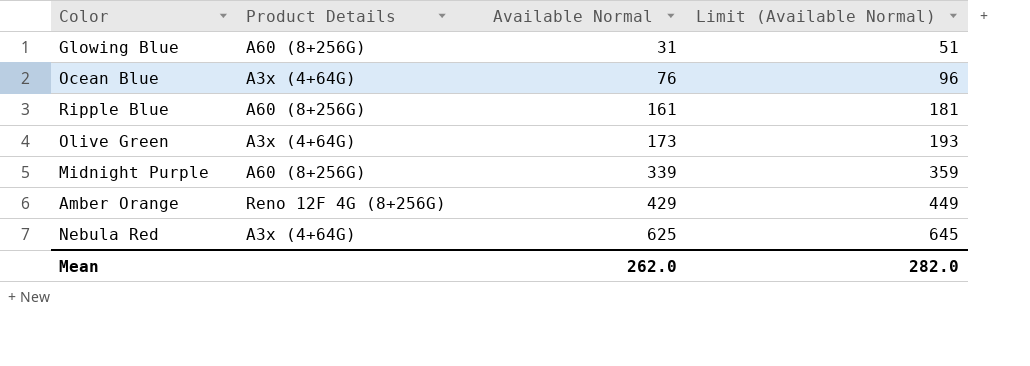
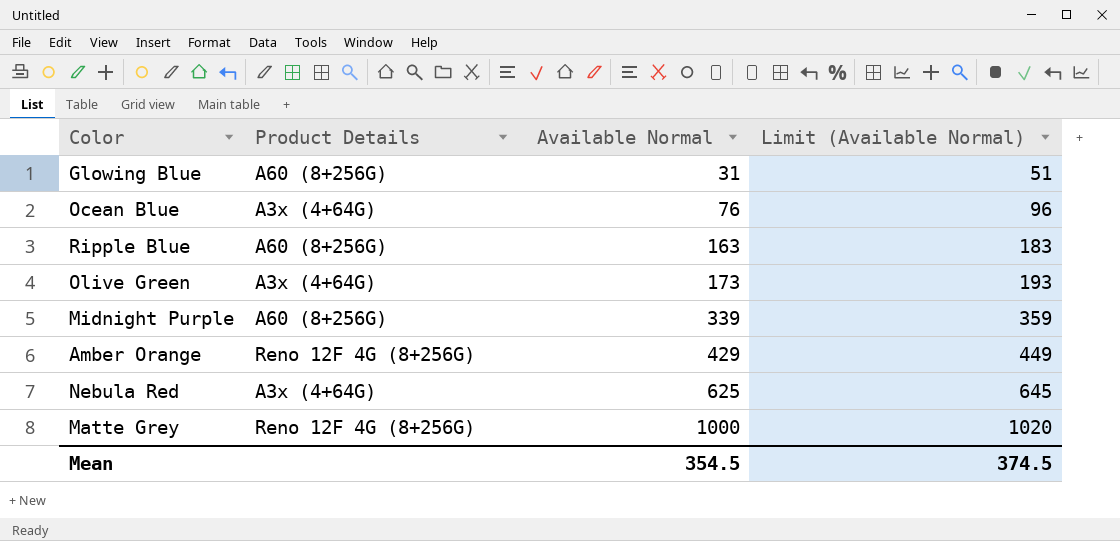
Ripple Blue | Available Normal: 161 -> 163
Ripple Blue | Limit (Available Normal): 181 -> 183
row Matte Grey: none -> Reno 12F 4G (8+256G) | 1000 | 1020
Mean | Available Normal: 262.0 -> 354.5
Mean | Limit (Available Normal): 282.0 -> 374.5

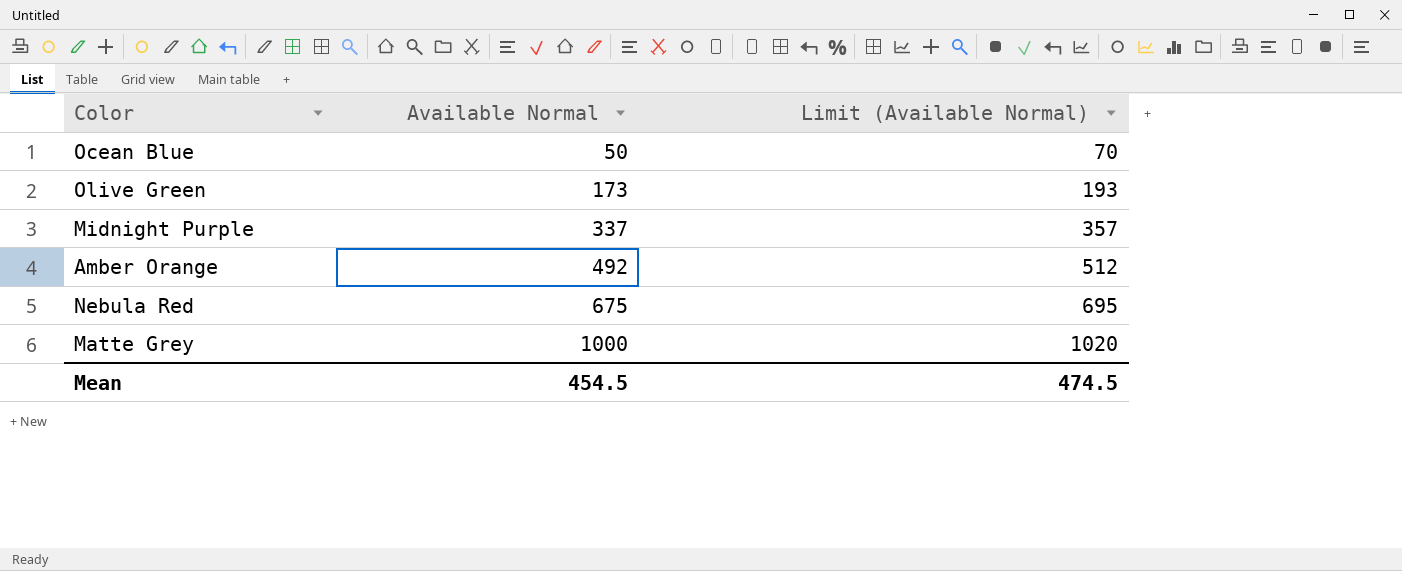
column Product Details | position: 2 -> none
row Glowing Blue: A60 (8+256G) | 31 | 51 -> none
row Ripple Blue: A60 (8+256G) | 163 | 183 -> none
Ocean Blue | Available Normal: 76 -> 50
Ocean Blue | Limit (Available Normal): 96 -> 70
Midnight Purple | Available Normal: 339 -> 337
Midnight Purple | Limit (Available Normal): 359 -> 357
Amber Orange | Available Normal: 429 -> 492
Amber Orange | Limit (Available Normal): 449 -> 512
Nebula Red | Available Normal: 625 -> 675
Nebula Red | Limit (Available Normal): 645 -> 695
Mean | Available Normal: 354.5 -> 454.5
Mean | Limit (Available Normal): 374.5 -> 474.5

